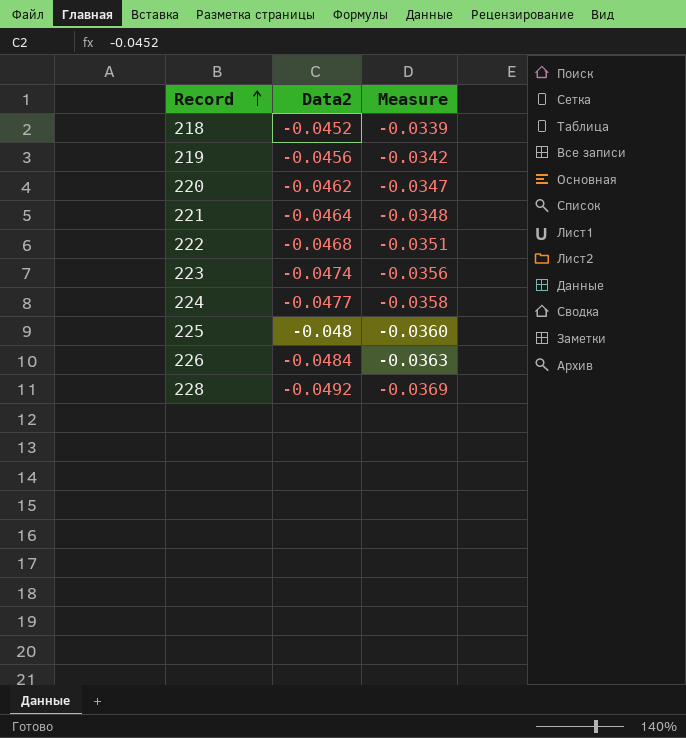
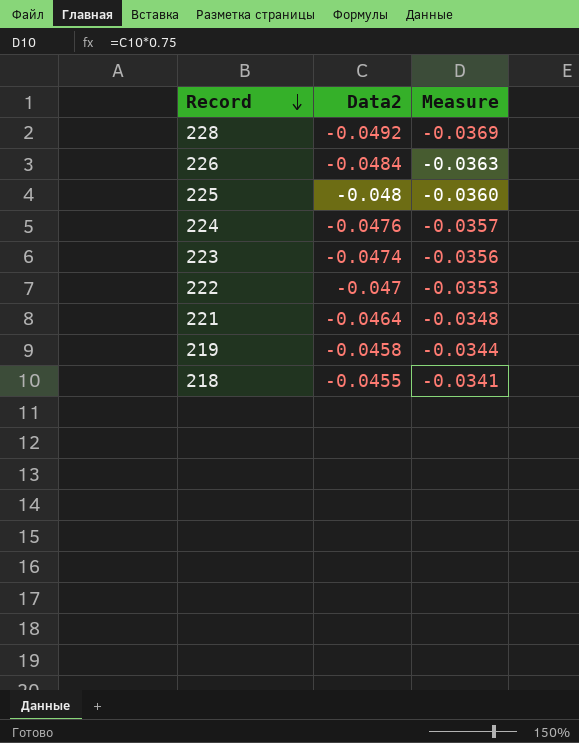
row order: Record ascending -> Record descending
row 220: -0.0462 | -0.0347 -> none
224 | Data2: -0.0477 -> -0.0476
224 | Measure: -0.0358 -> -0.0357
222 | Data2: -0.0468 -> -0.047
222 | Measure: -0.0351 -> -0.0353
219 | Data2: -0.0456 -> -0.0458
219 | Measure: -0.0342 -> -0.0344
218 | Data2: -0.0452 -> -0.0455
218 | Measure: -0.0339 -> -0.0341

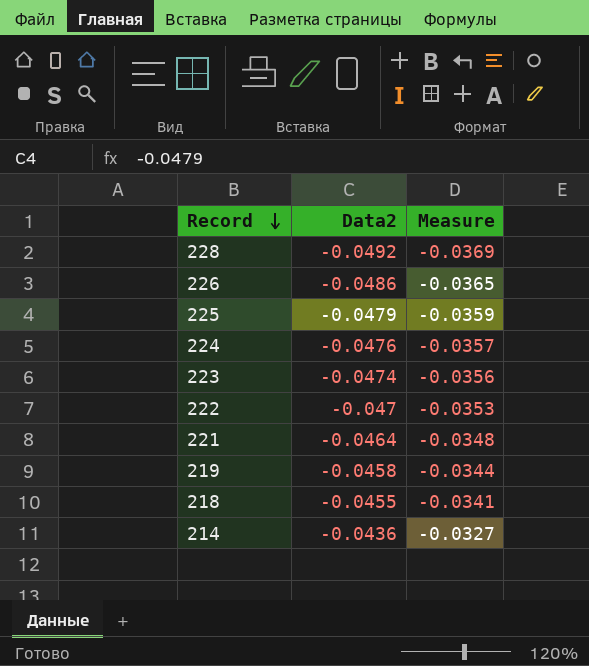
226 | Data2: -0.0484 -> -0.0486
226 | Measure: -0.0363 -> -0.0365
225 | Data2: -0.048 -> -0.0479
225 | Measure: -0.0360 -> -0.0359
row 214: none -> -0.0436 | -0.0327

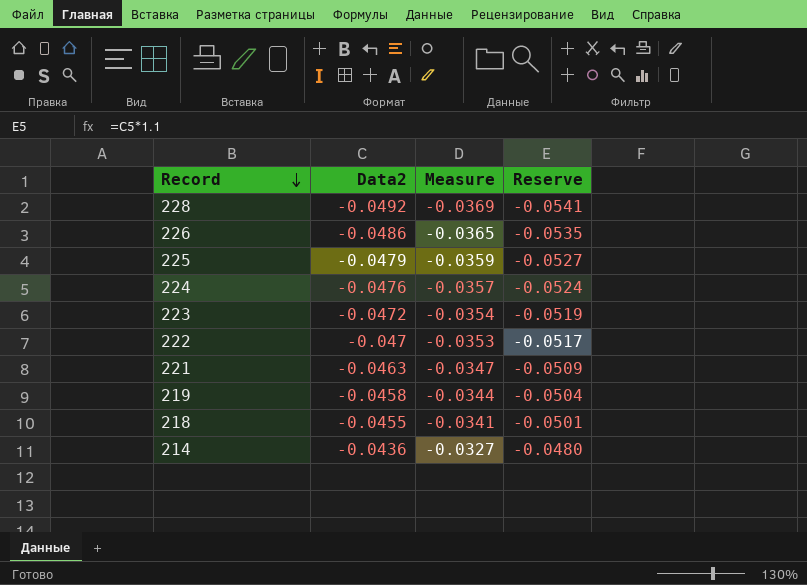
column Reserve | formula: none -> [Data2] * 1.1
223 | Data2: -0.0474 -> -0.0472
223 | Measure: -0.0356 -> -0.0354
221 | Data2: -0.0464 -> -0.0463
221 | Measure: -0.0348 -> -0.0347

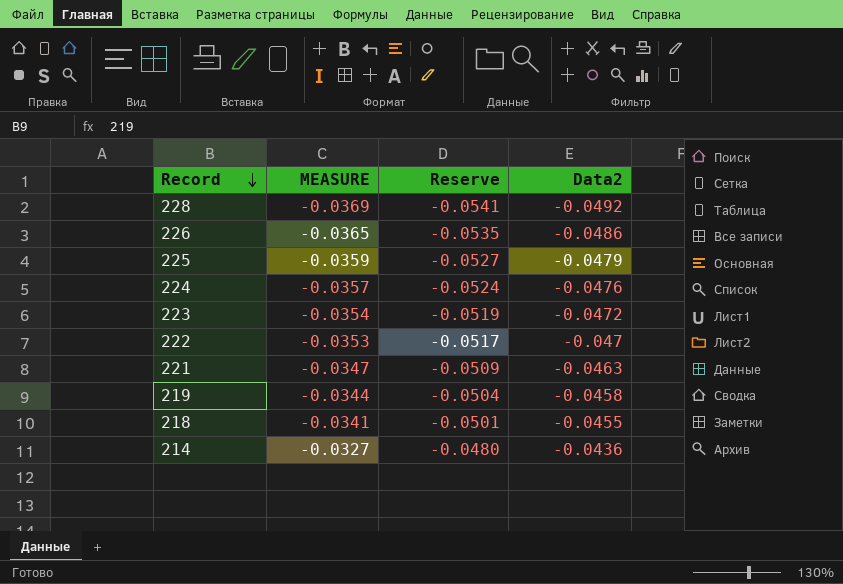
column name: Measure -> MEASURE
column Data2 | position: 2 -> 4

